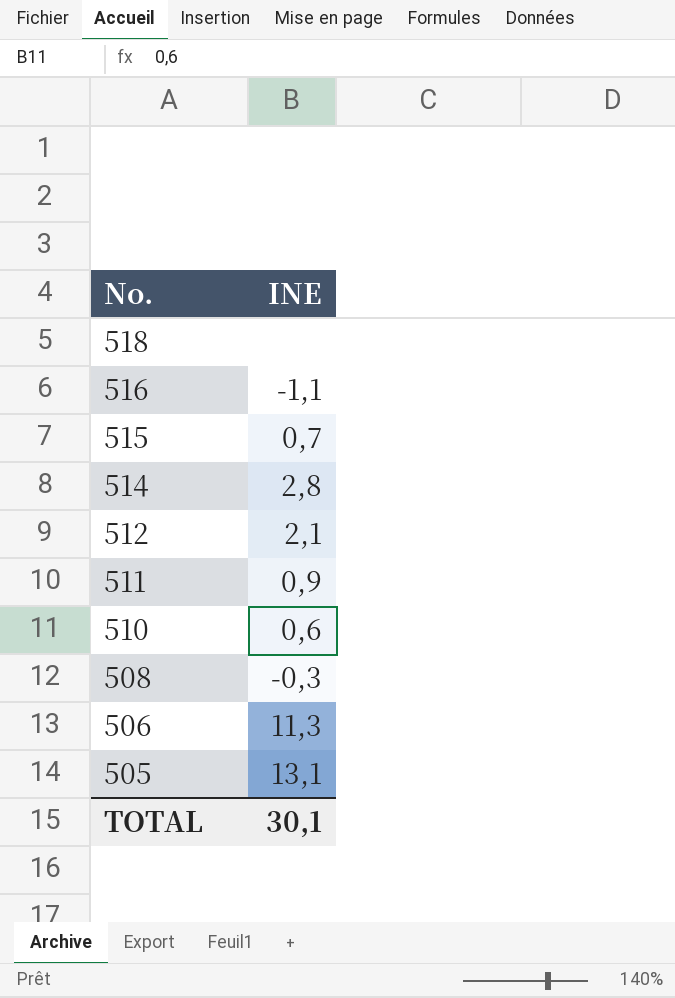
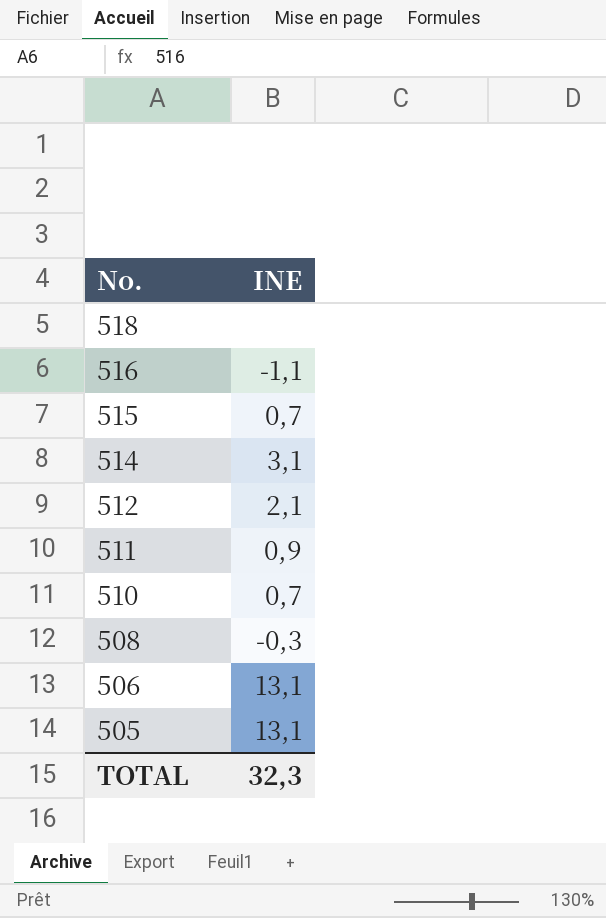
514 | INE: 2,8 -> 3,1
510 | INE: 0,6 -> 0,7
506 | INE: 11,3 -> 13,1
TOTAL | INE: 30,1 -> 32,3

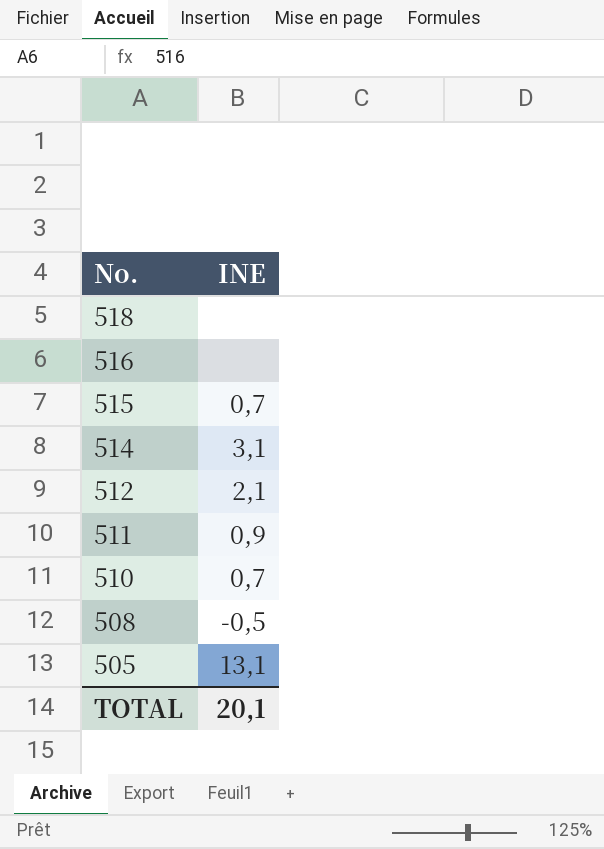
row 506: 13,1 -> none
516 | INE: -1,1 -> none
508 | INE: -0,3 -> -0,5
TOTAL | INE: 32,3 -> 20,1

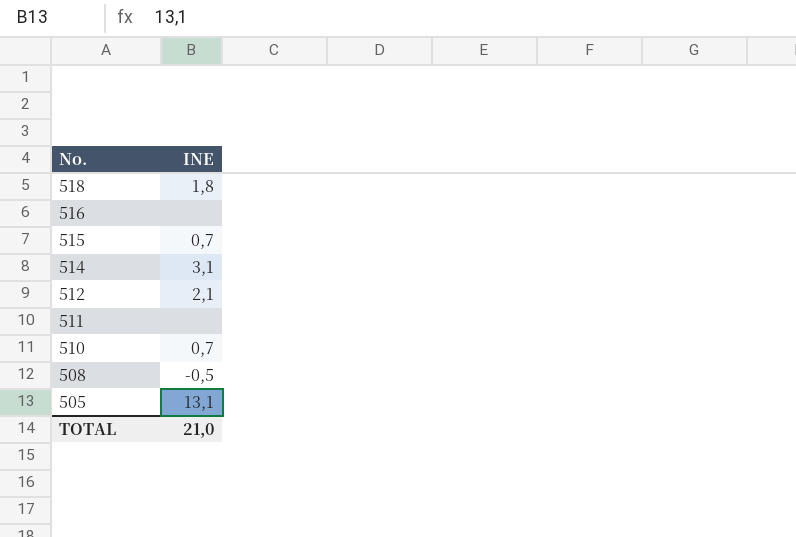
518 | INE: none -> 1,8
511 | INE: 0,9 -> none
TOTAL | INE: 20,1 -> 21,0

